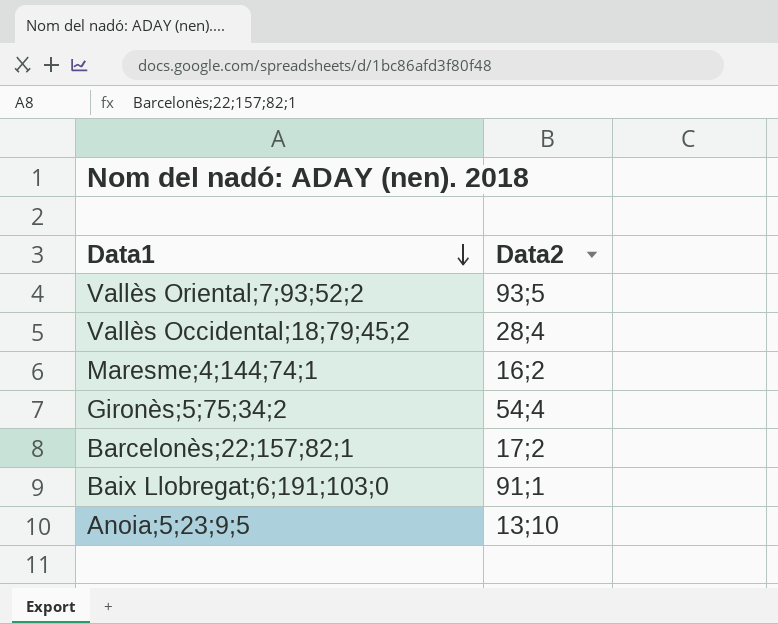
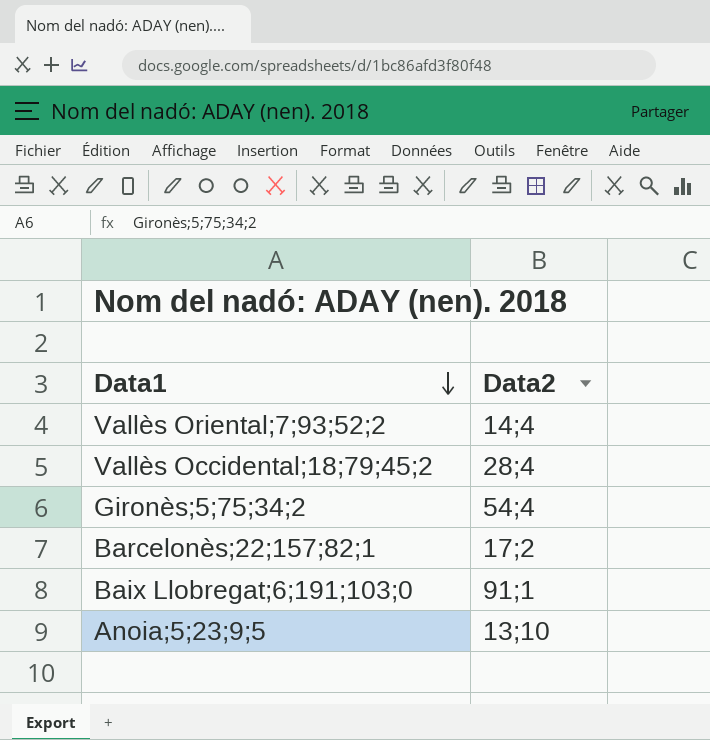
row Maresme;4;144;74;1: 16;2 -> none
Vallès Oriental;7;93;52;2 | Data2: 93;5 -> 14;4

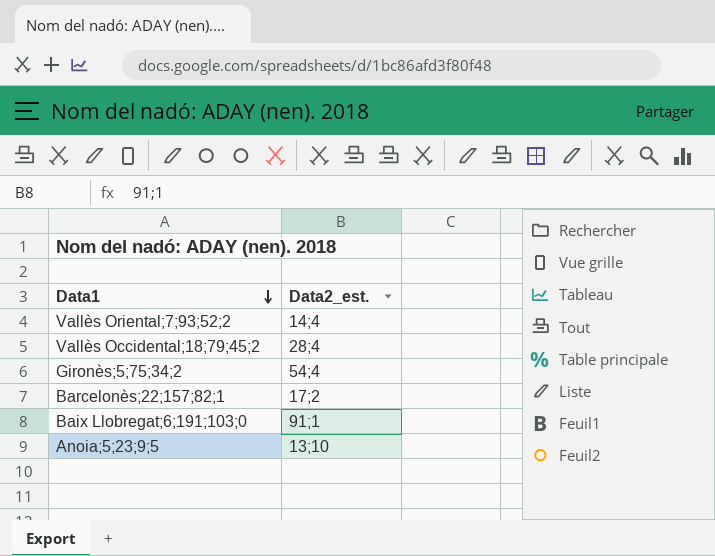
column name: Data2 -> Data2_est.

